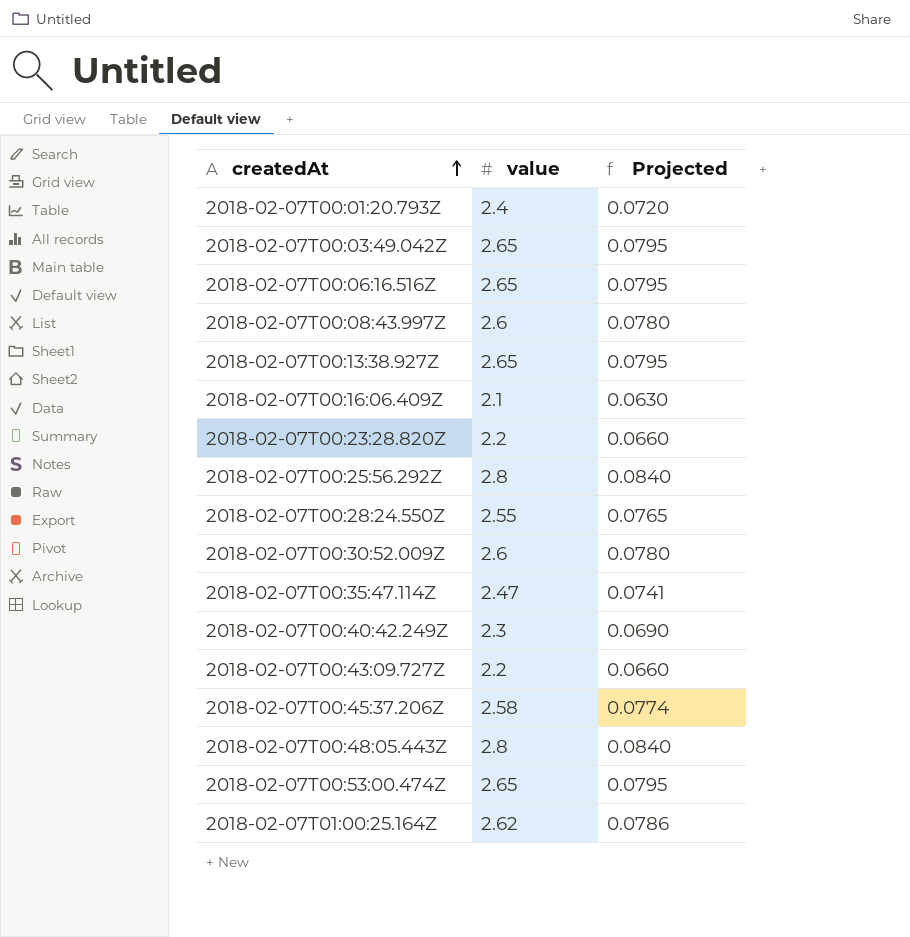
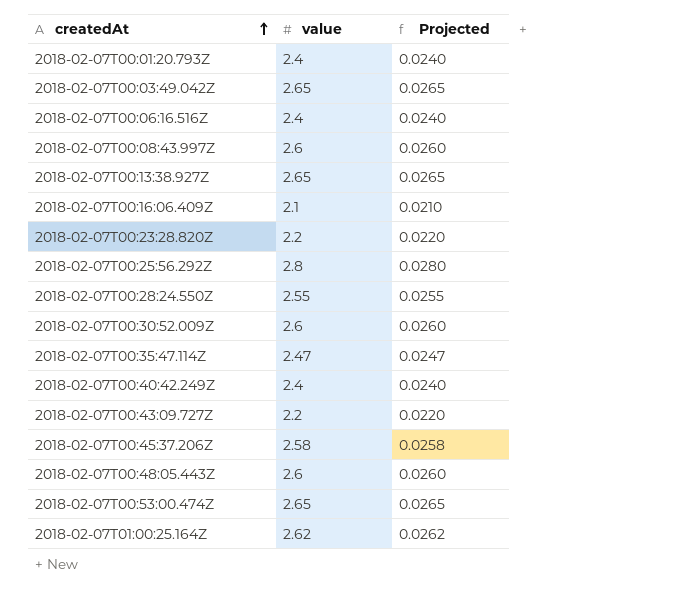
column Projected | formula: [value] * 0.03 -> [value] * 0.01
2018-02-07T00:06:16.516Z | value: 2.65 -> 2.4
2018-02-07T00:40:42.249Z | value: 2.3 -> 2.4
2018-02-07T00:48:05.443Z | value: 2.8 -> 2.6

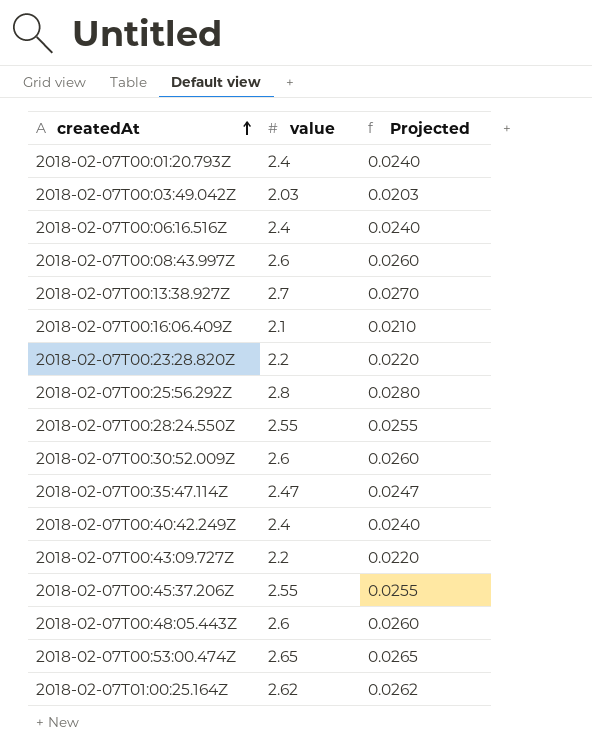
2018-02-07T00:03:49.042Z | value: 2.65 -> 2.03
2018-02-07T00:03:49.042Z | Projected: 0.0265 -> 0.0203
2018-02-07T00:13:38.927Z | value: 2.65 -> 2.7
2018-02-07T00:13:38.927Z | Projected: 0.0265 -> 0.0270
2018-02-07T00:45:37.206Z | value: 2.58 -> 2.55
2018-02-07T00:45:37.206Z | Projected: 0.0258 -> 0.0255

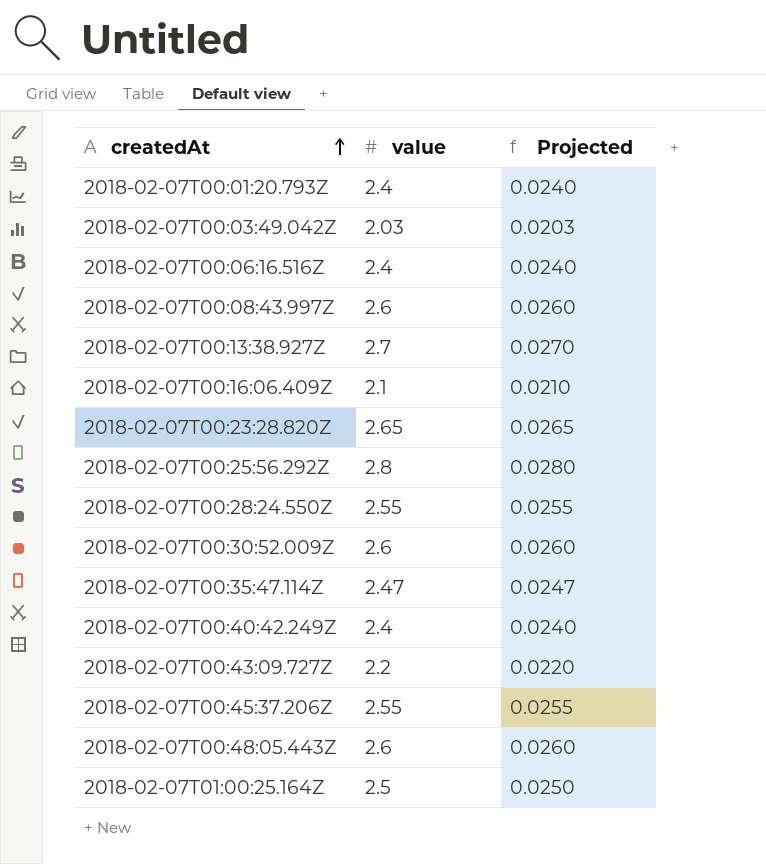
row 2018-02-07T00:53:00.474Z: 2.65 | 0.0265 -> none
2018-02-07T00:23:28.820Z | value: 2.2 -> 2.65
2018-02-07T00:23:28.820Z | Projected: 0.0220 -> 0.0265
2018-02-07T01:00:25.164Z | value: 2.62 -> 2.5
2018-02-07T01:00:25.164Z | Projected: 0.0262 -> 0.0250

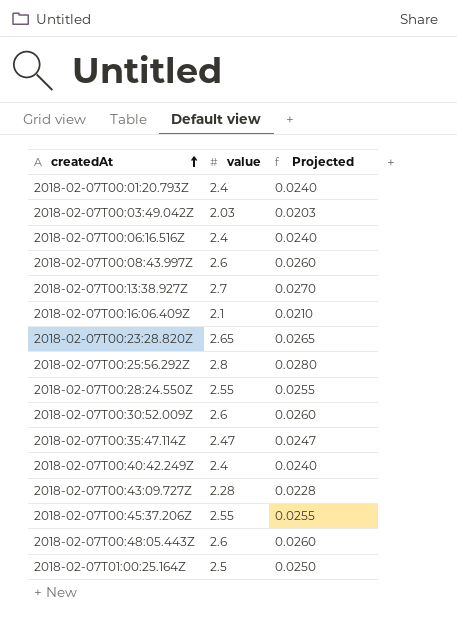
2018-02-07T00:43:09.727Z | value: 2.2 -> 2.28
2018-02-07T00:43:09.727Z | Projected: 0.0220 -> 0.0228

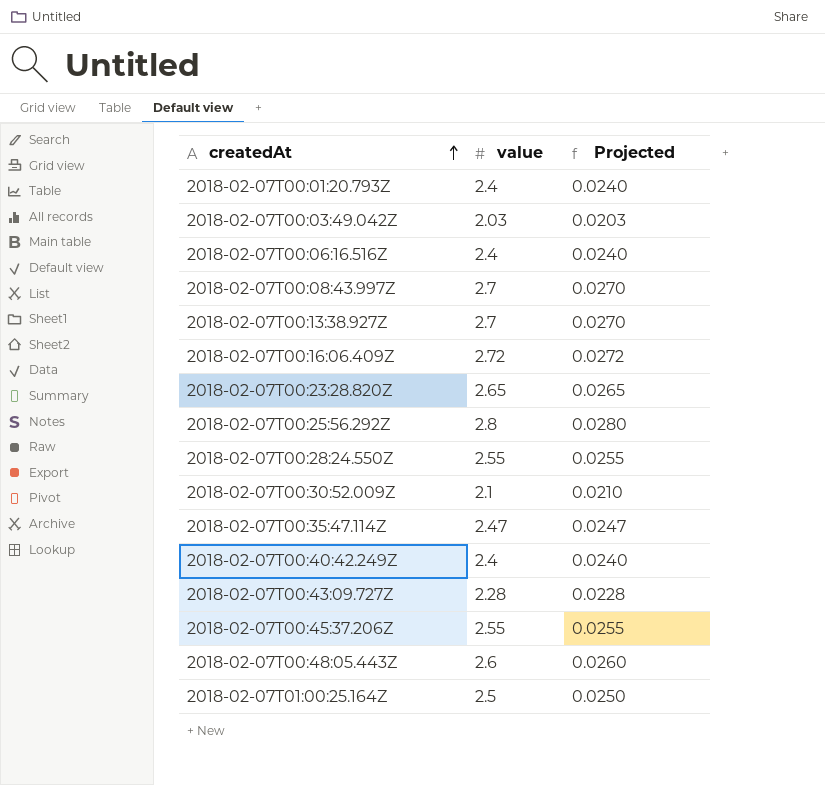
2018-02-07T00:08:43.997Z | value: 2.6 -> 2.7
2018-02-07T00:08:43.997Z | Projected: 0.0260 -> 0.0270
2018-02-07T00:16:06.409Z | value: 2.1 -> 2.72
2018-02-07T00:16:06.409Z | Projected: 0.0210 -> 0.0272
2018-02-07T00:30:52.009Z | value: 2.6 -> 2.1
2018-02-07T00:30:52.009Z | Projected: 0.0260 -> 0.0210

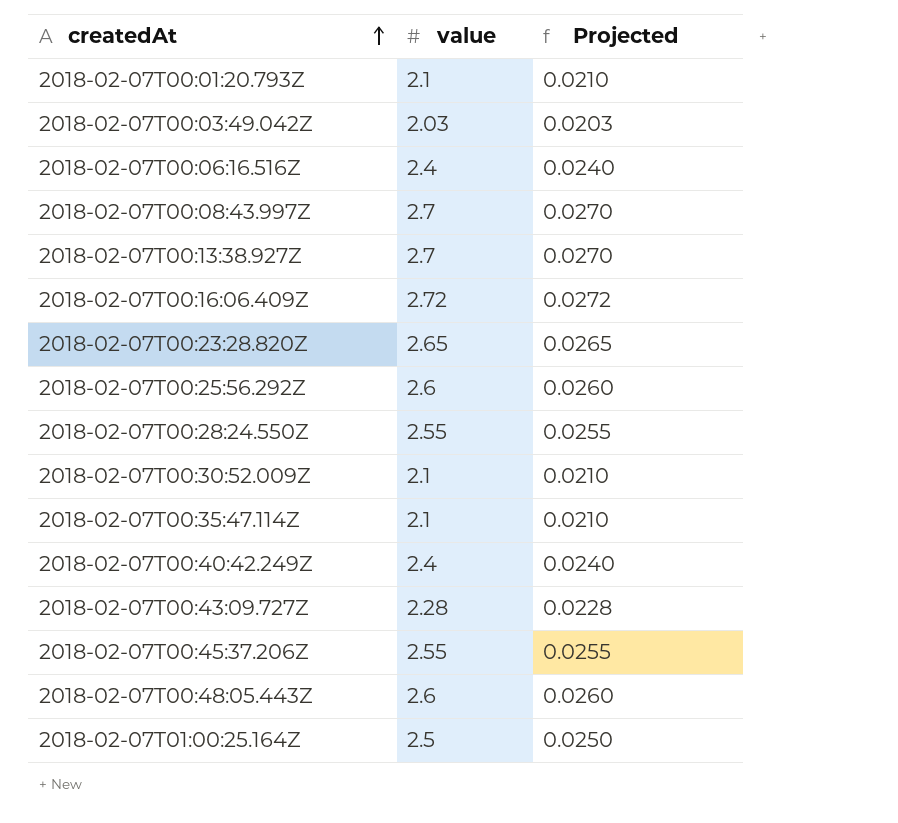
2018-02-07T00:01:20.793Z | value: 2.4 -> 2.1
2018-02-07T00:01:20.793Z | Projected: 0.0240 -> 0.0210
2018-02-07T00:25:56.292Z | value: 2.8 -> 2.6
2018-02-07T00:25:56.292Z | Projected: 0.0280 -> 0.0260
2018-02-07T00:35:47.114Z | value: 2.47 -> 2.1
2018-02-07T00:35:47.114Z | Projected: 0.0247 -> 0.0210

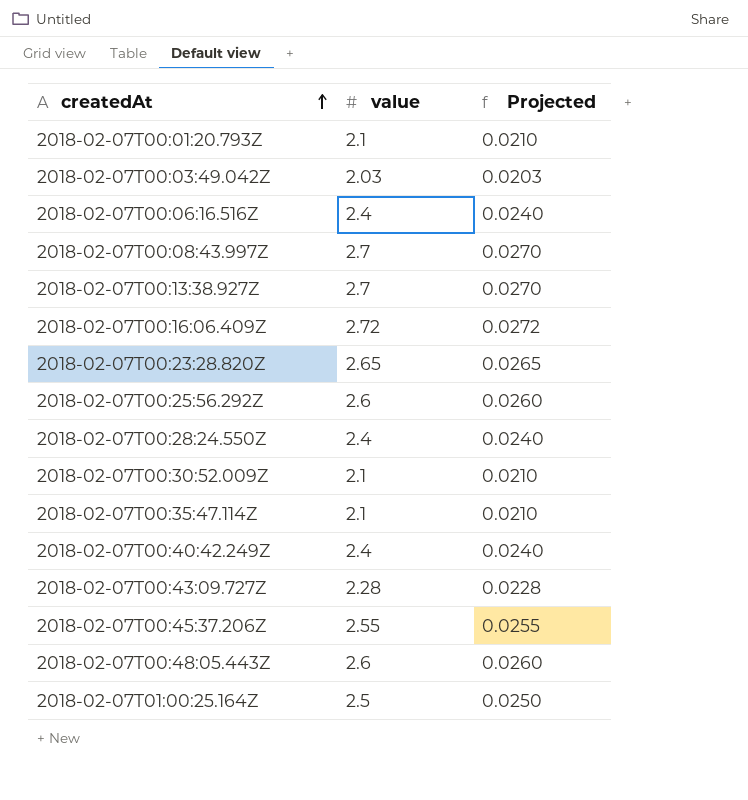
2018-02-07T00:28:24.550Z | value: 2.55 -> 2.4
2018-02-07T00:28:24.550Z | Projected: 0.0255 -> 0.0240

